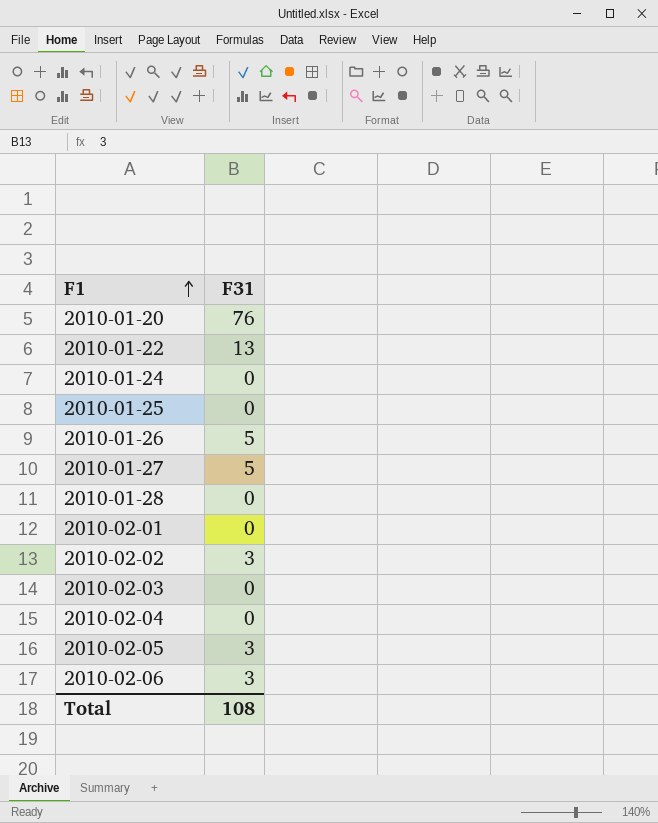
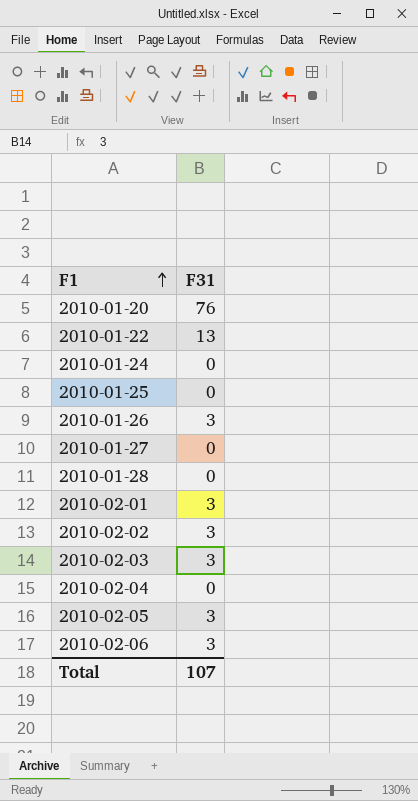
2010-01-26 | F31: 5 -> 3
2010-01-27 | F31: 5 -> 0
2010-02-01 | F31: 0 -> 3
2010-02-03 | F31: 0 -> 3
Total | F31: 108 -> 107

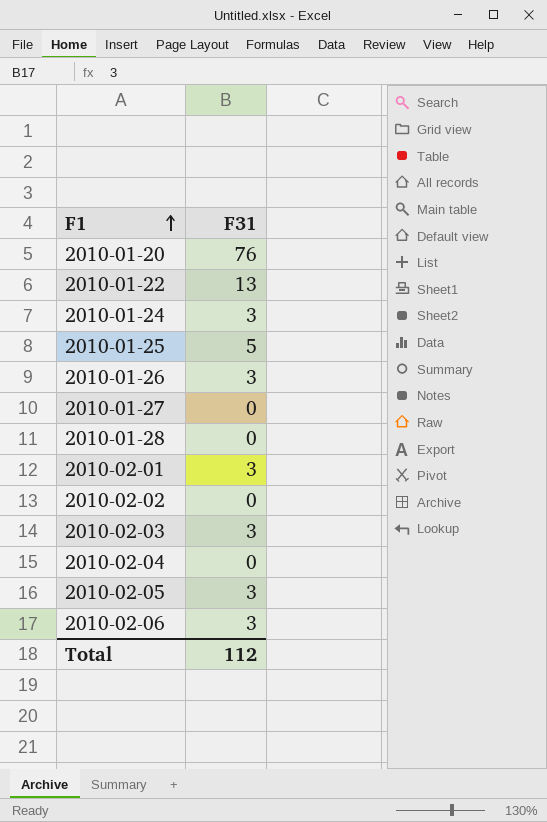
2010-01-24 | F31: 0 -> 3
2010-01-25 | F31: 0 -> 5
2010-02-02 | F31: 3 -> 0
Total | F31: 107 -> 112

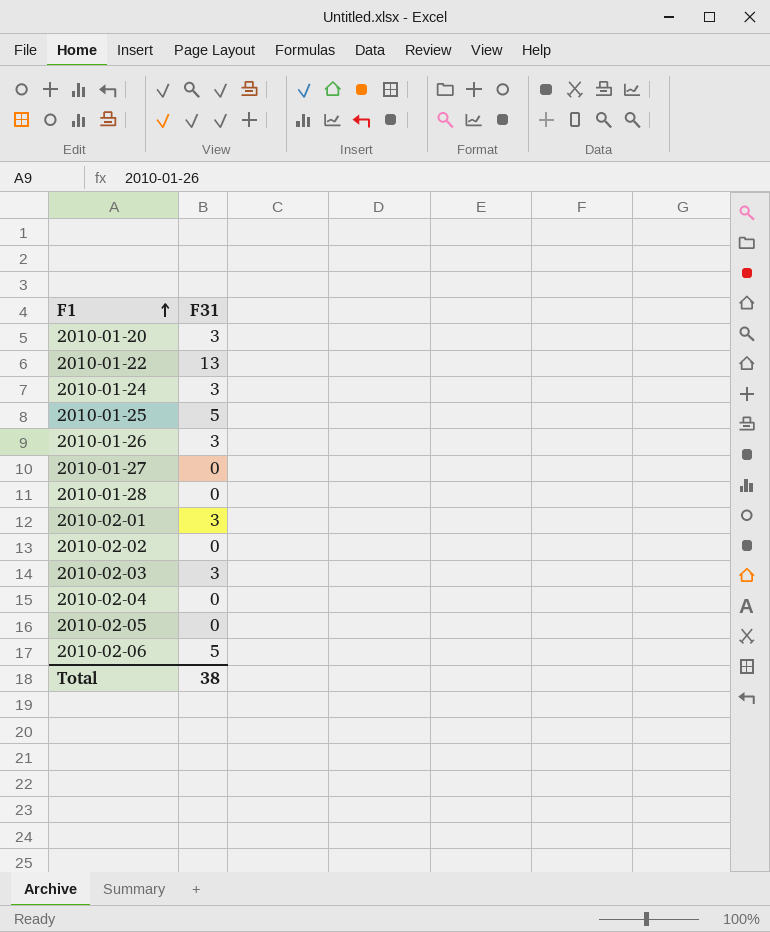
2010-01-20 | F31: 76 -> 3
2010-02-05 | F31: 3 -> 0
2010-02-06 | F31: 3 -> 5
Total | F31: 112 -> 38

